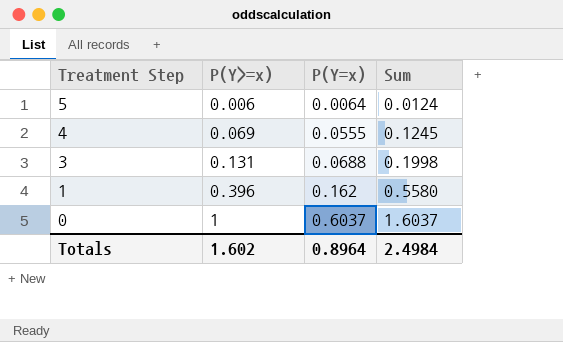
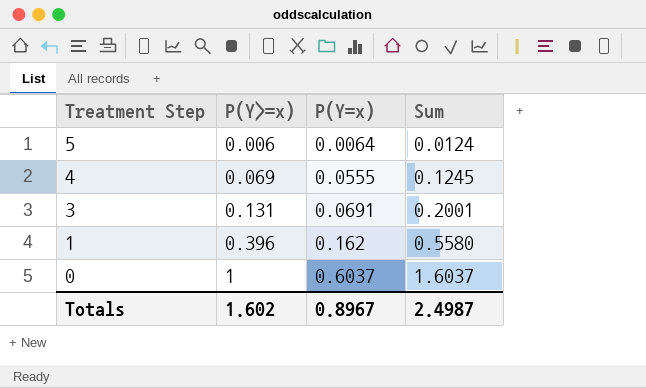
3 | P(Y=x): 0.0688 -> 0.0691
3 | Sum: 0.1998 -> 0.2001
Totals | P(Y=x): 0.8964 -> 0.8967
Totals | Sum: 2.4984 -> 2.4987

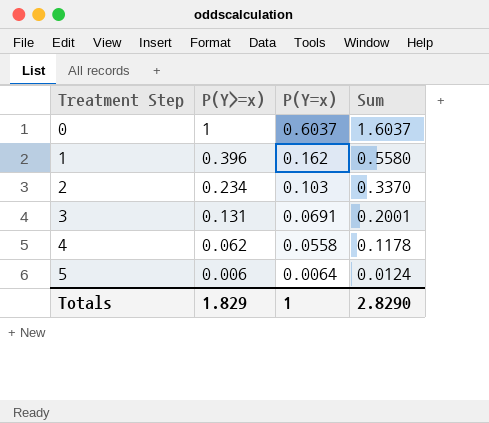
row order: Treatment Step descending -> Treatment Step ascending
row 2: none -> 0.234 | 0.103 | 0.3370
4 | P(Y>=x): 0.069 -> 0.062
4 | P(Y=x): 0.0555 -> 0.0558
4 | Sum: 0.1245 -> 0.1178
Totals | P(Y>=x): 1.602 -> 1.829
Totals | P(Y=x): 0.8967 -> 1
Totals | Sum: 2.4987 -> 2.8290

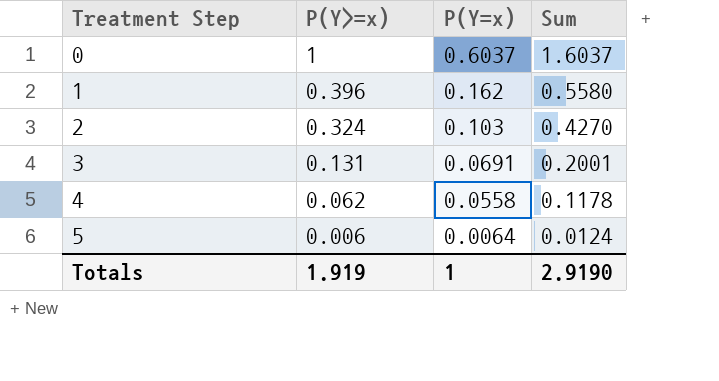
2 | P(Y>=x): 0.234 -> 0.324
2 | Sum: 0.3370 -> 0.4270
Totals | P(Y>=x): 1.829 -> 1.919
Totals | Sum: 2.8290 -> 2.9190

